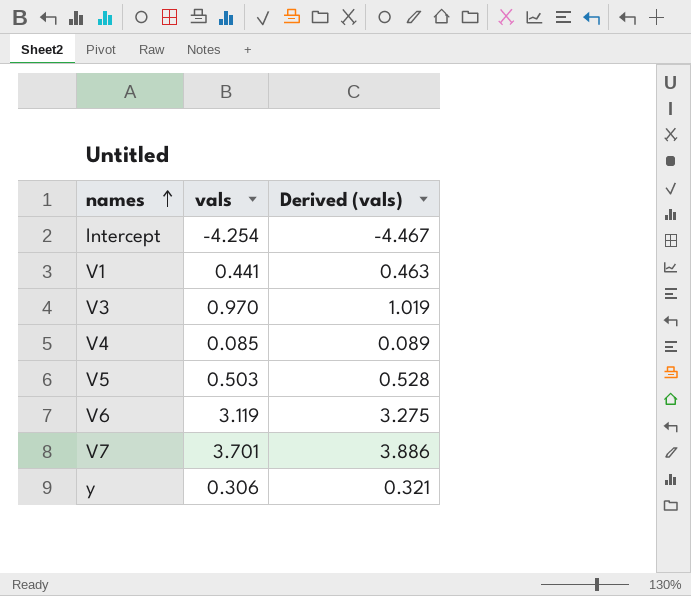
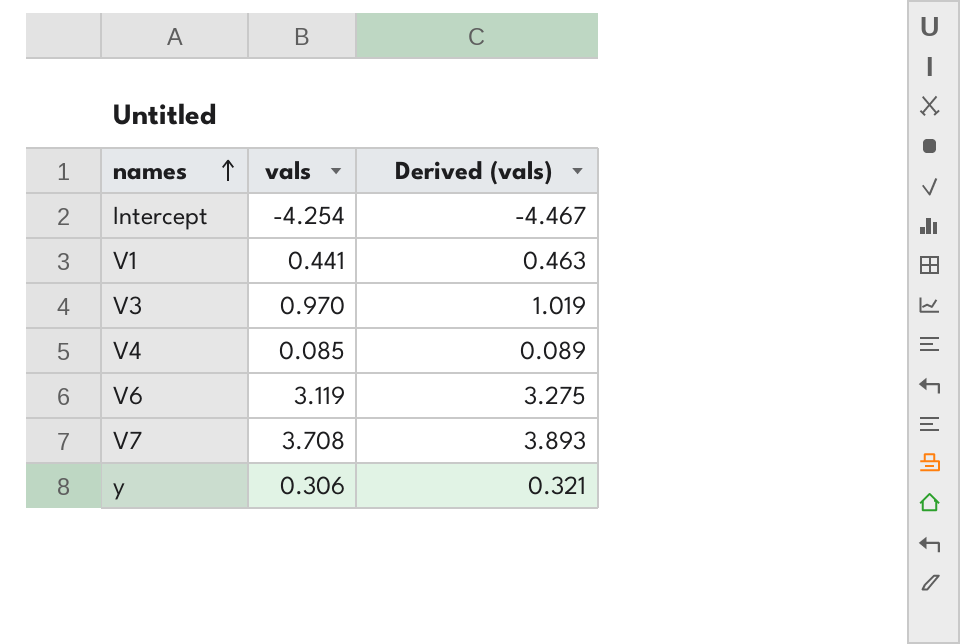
row V5: 0.503 | 0.528 -> none
V7 | vals: 3.701 -> 3.708
V7 | Derived (vals): 3.886 -> 3.893

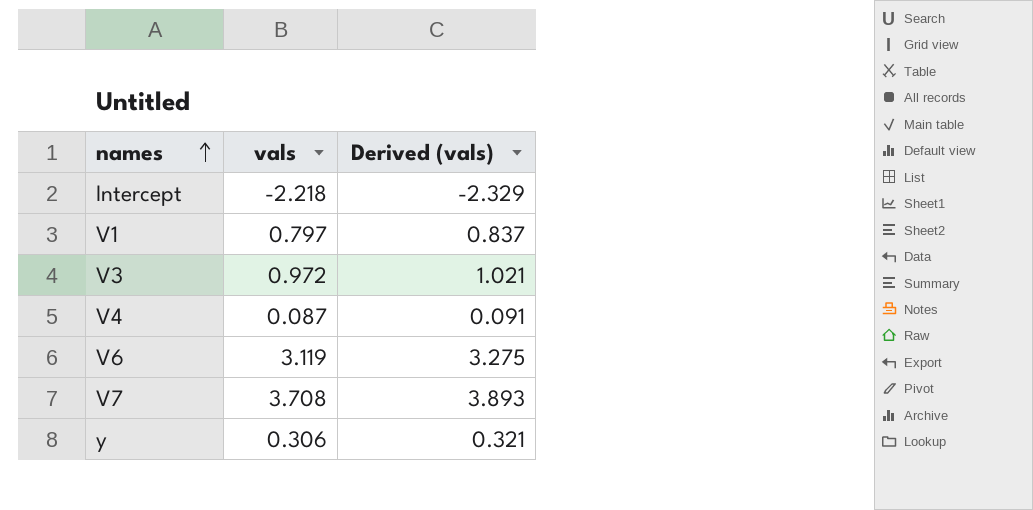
Intercept | vals: -4.254 -> -2.218
Intercept | Derived (vals): -4.467 -> -2.329
V1 | vals: 0.441 -> 0.797
V1 | Derived (vals): 0.463 -> 0.837
V3 | vals: 0.970 -> 0.972
V3 | Derived (vals): 1.019 -> 1.021
V4 | vals: 0.085 -> 0.087
V4 | Derived (vals): 0.089 -> 0.091

